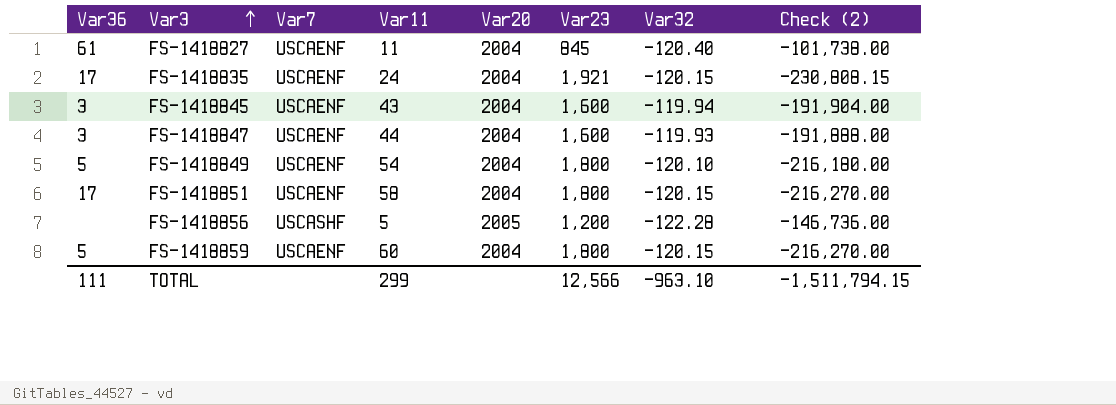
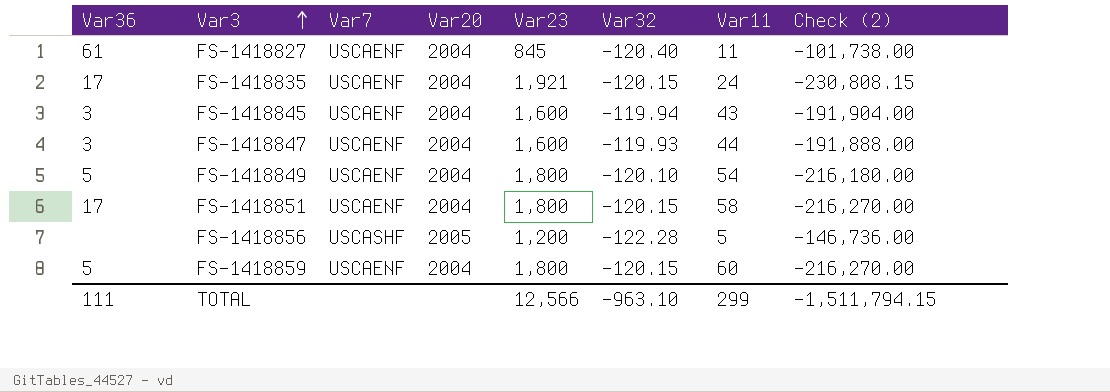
column Var11 | position: 4 -> 7

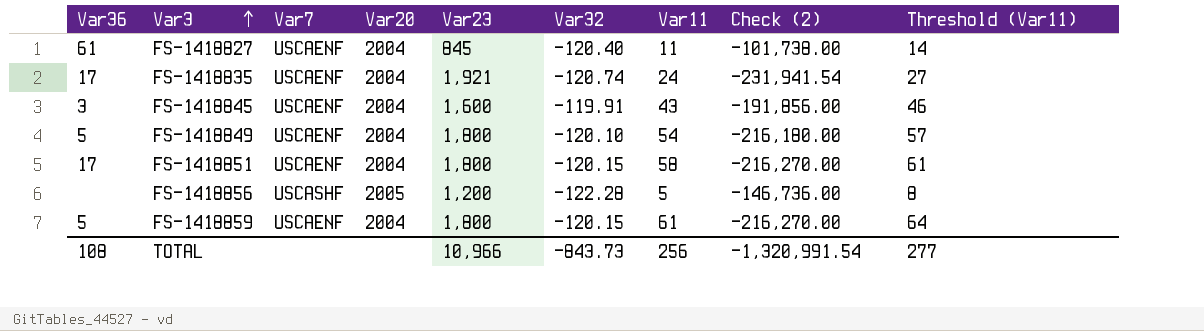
column Threshold (Var11) | formula: none -> [Var11] + 3
row FS-1418847: 3 | USCAENF | 2004 | 1,600 | -119.93 | 44 | -191,888.00 -> none
FS-1418835 | Var32: -120.15 -> -120.74
FS-1418835 | Check (2): -230,808.15 -> -231,941.54
FS-1418845 | Var32: -119.94 -> -119.91
FS-1418845 | Check (2): -191,904.00 -> -191,856.00
FS-1418859 | Var11: 60 -> 61
TOTAL | Var36: 111 -> 108
TOTAL | Var23: 12,566 -> 10,966
TOTAL | Var32: -963.10 -> -843.73
TOTAL | Var11: 299 -> 256
TOTAL | Check (2): -1,511,794.15 -> -1,320,991.54

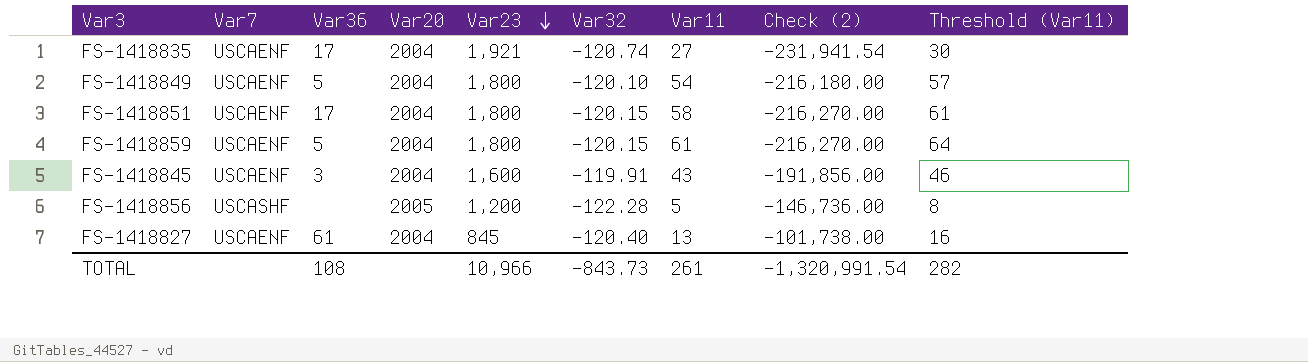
row order: Var3 ascending -> Var23 descending
column Var36 | position: 1 -> 3
FS-1418835 | Var11: 24 -> 27
FS-1418835 | Threshold (Var11): 27 -> 30
FS-1418827 | Var11: 11 -> 13
FS-1418827 | Threshold (Var11): 14 -> 16
TOTAL | Var11: 256 -> 261
TOTAL | Threshold (Var11): 277 -> 282

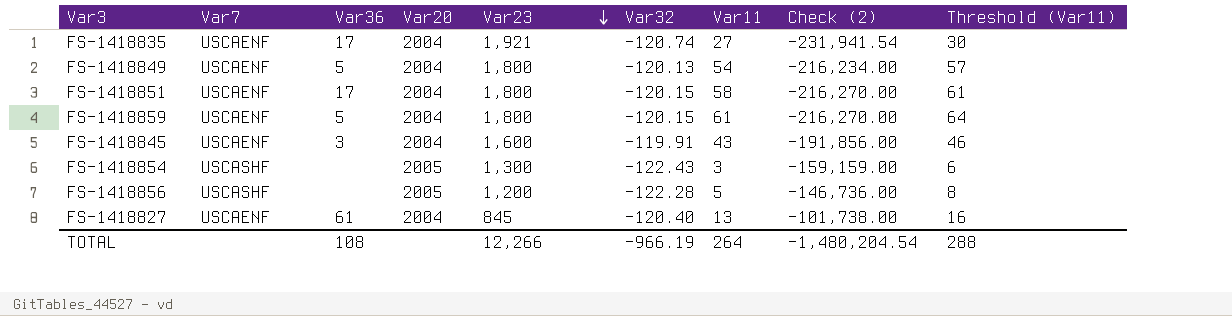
FS-1418849 | Var32: -120.10 -> -120.13
FS-1418849 | Check (2): -216,180.00 -> -216,234.00
row FS-1418854: none -> USCASHF | none | 2005 | 1,300 | -122.43 | 3 | -159,159.00 | 6
TOTAL | Var23: 10,966 -> 12,266
TOTAL | Var32: -843.73 -> -966.19
TOTAL | Var11: 261 -> 264
TOTAL | Check (2): -1,320,991.54 -> -1,480,204.54
TOTAL | Threshold (Var11): 282 -> 288

